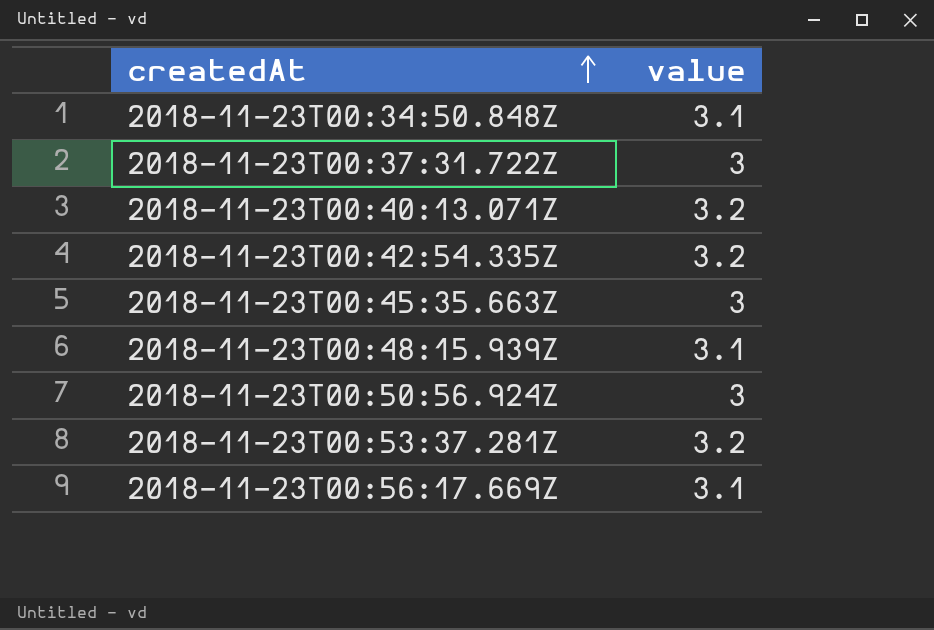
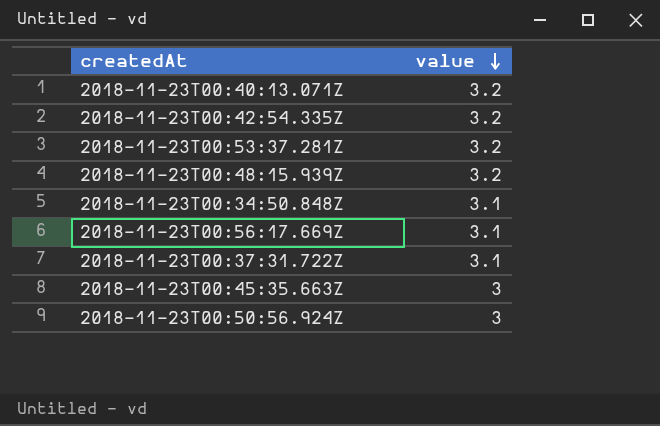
row order: createdAt ascending -> value descending
2018-11-23T00:48:15.939Z | value: 3.1 -> 3.2
2018-11-23T00:37:31.722Z | value: 3 -> 3.1

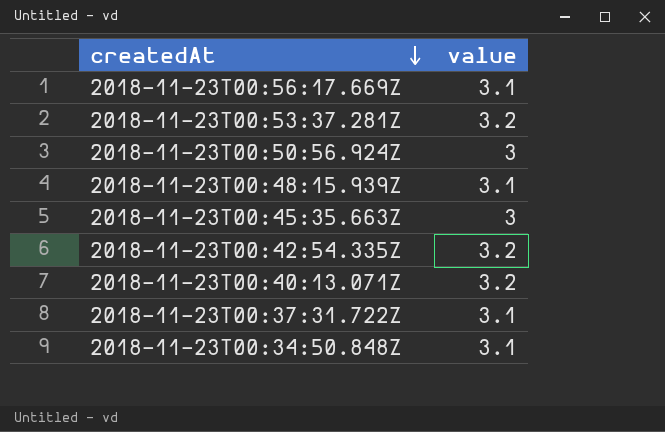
row order: value descending -> createdAt descending
2018-11-23T00:48:15.939Z | value: 3.2 -> 3.1

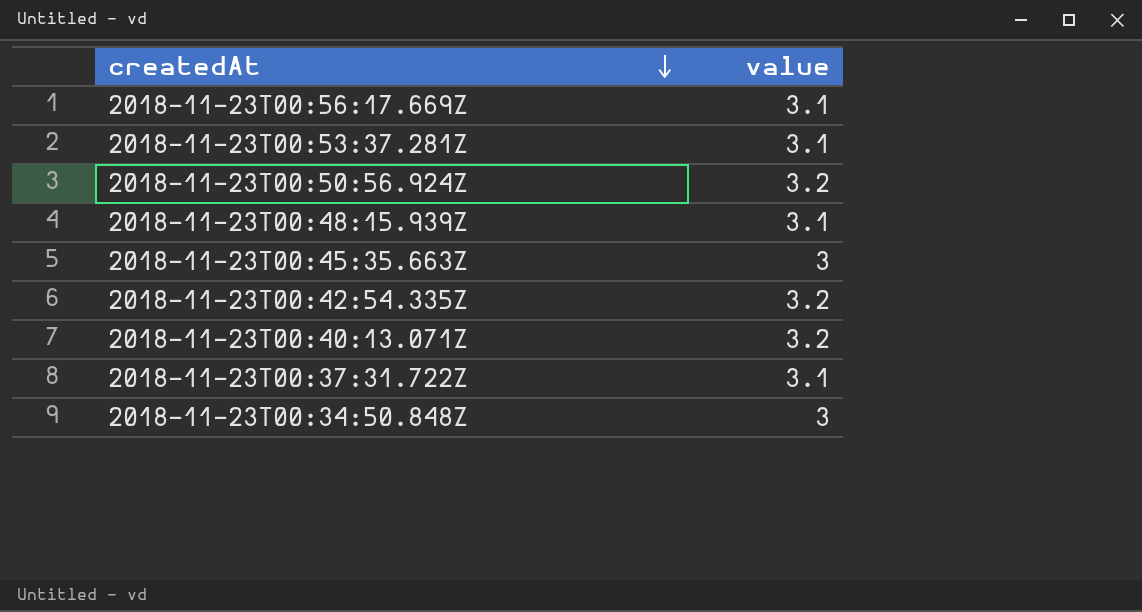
2018-11-23T00:53:37.281Z | value: 3.2 -> 3.1
2018-11-23T00:50:56.924Z | value: 3 -> 3.2
2018-11-23T00:34:50.848Z | value: 3.1 -> 3

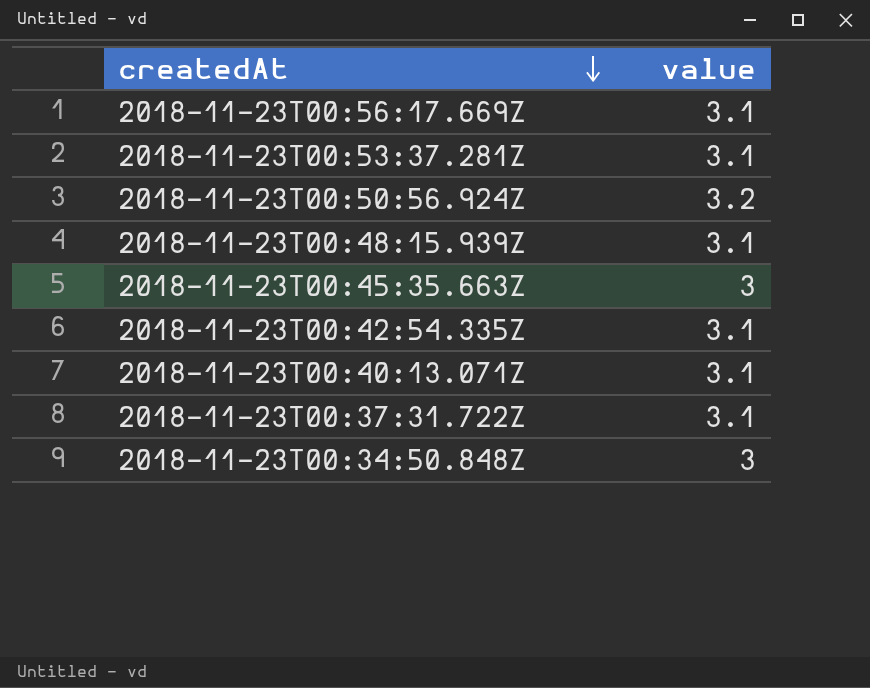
2018-11-23T00:42:54.335Z | value: 3.2 -> 3.1
2018-11-23T00:40:13.071Z | value: 3.2 -> 3.1

